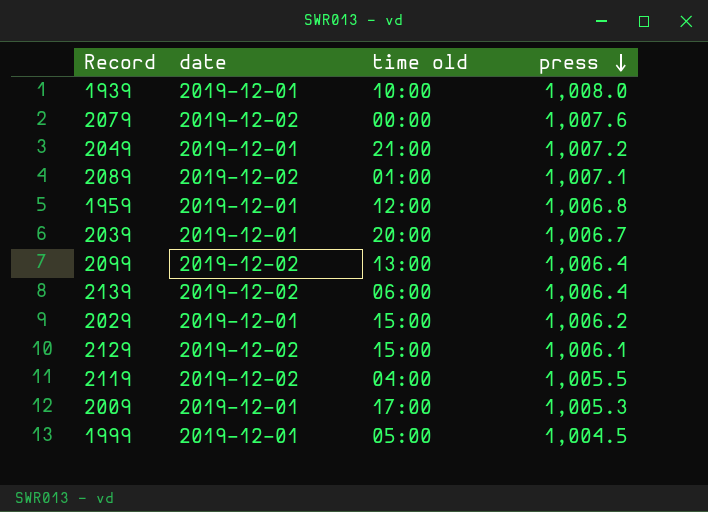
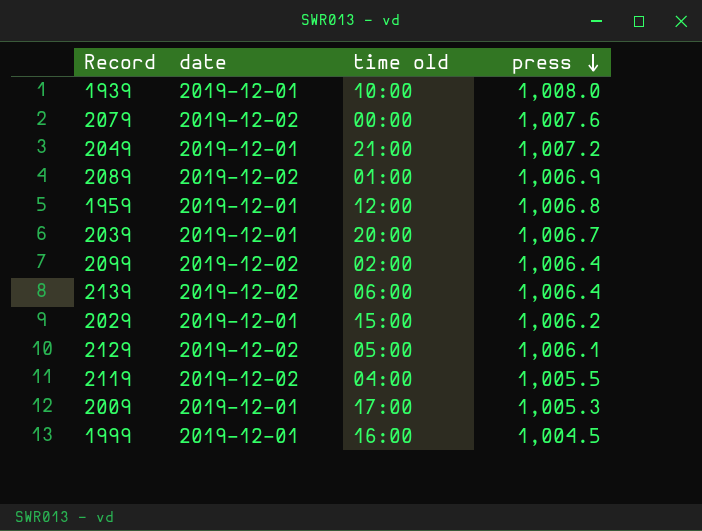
2089 | press: 1,007.1 -> 1,006.9
2099 | time old: 13:00 -> 02:00
2129 | time old: 15:00 -> 05:00
1999 | time old: 05:00 -> 16:00

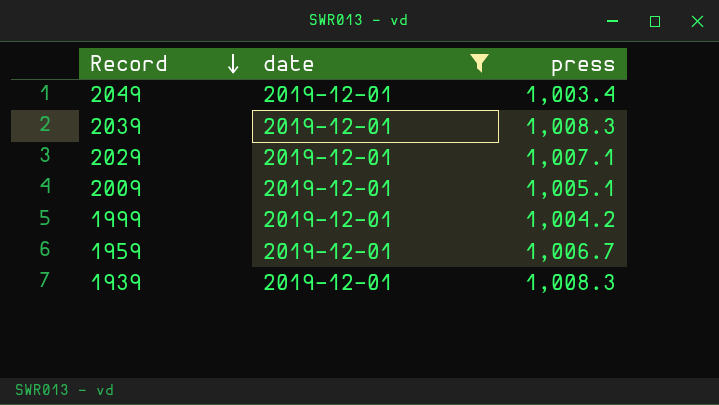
filter: none -> date = 2019-12-01
row order: press descending -> Record descending
column time old | position: 3 -> none
2049 | press: 1,007.2 -> 1,003.4
2039 | press: 1,006.7 -> 1,008.3
2029 | press: 1,006.2 -> 1,007.1
2009 | press: 1,005.3 -> 1,005.1
1999 | press: 1,004.5 -> 1,004.2
1959 | press: 1,006.8 -> 1,006.7
1939 | press: 1,008.0 -> 1,008.3

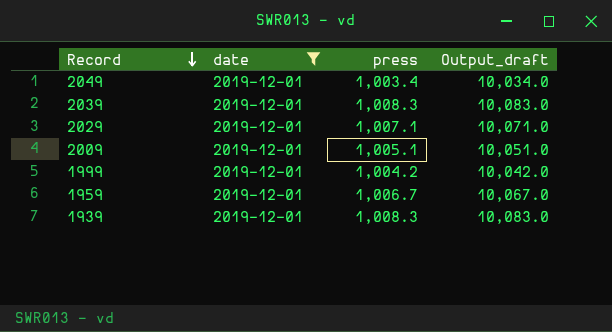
column Output_draft | formula: none -> [press] * 10

